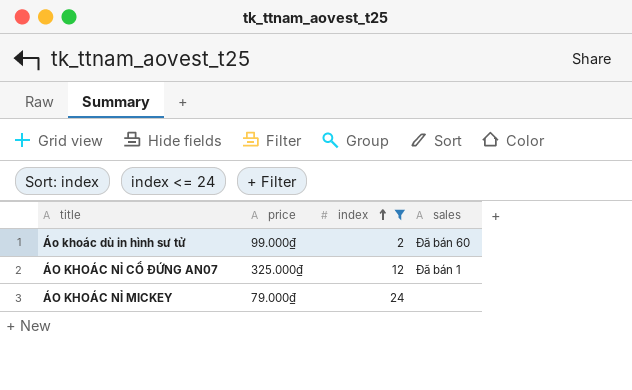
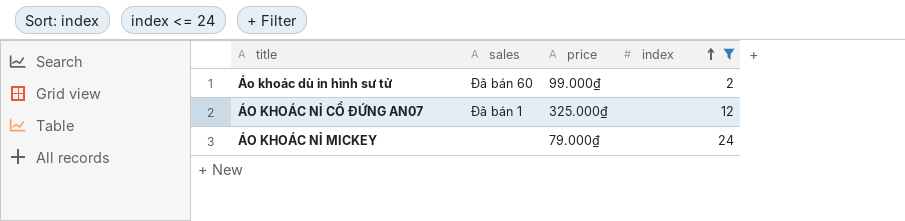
column sales | position: 4 -> 2

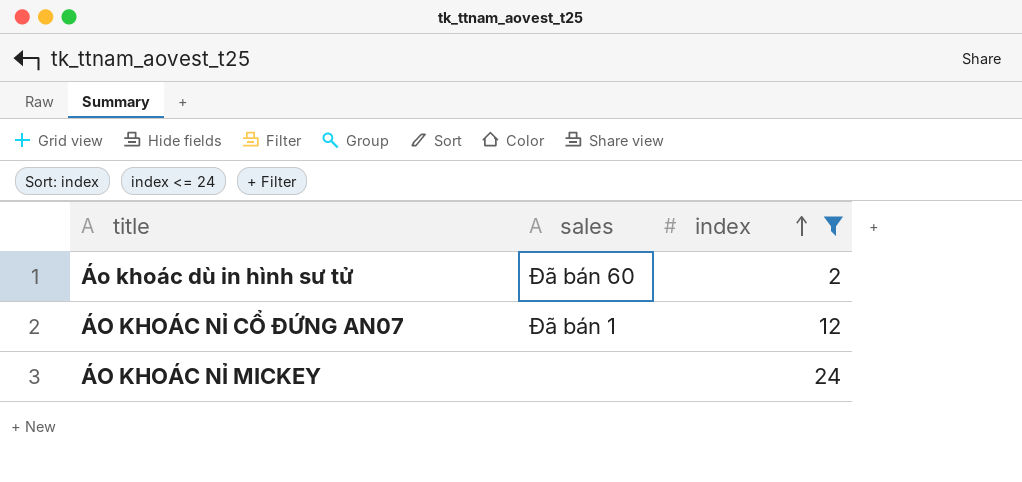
column price | position: 3 -> none

